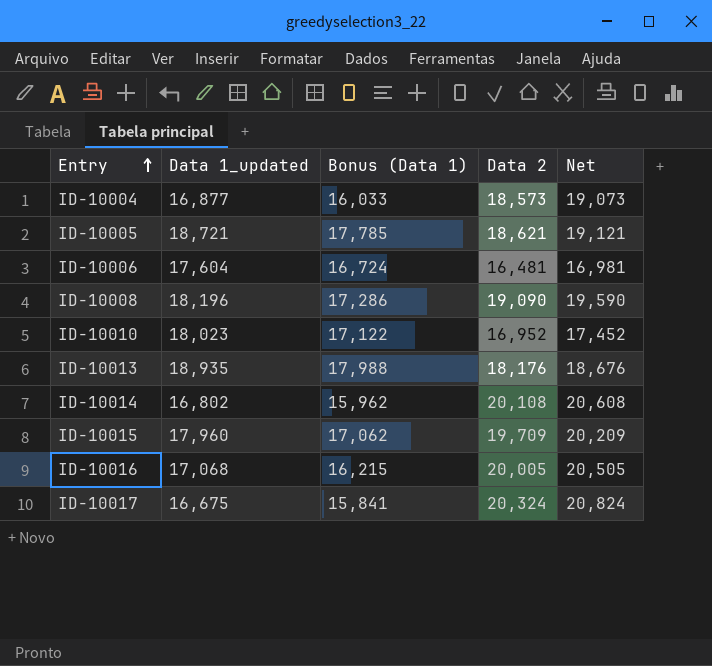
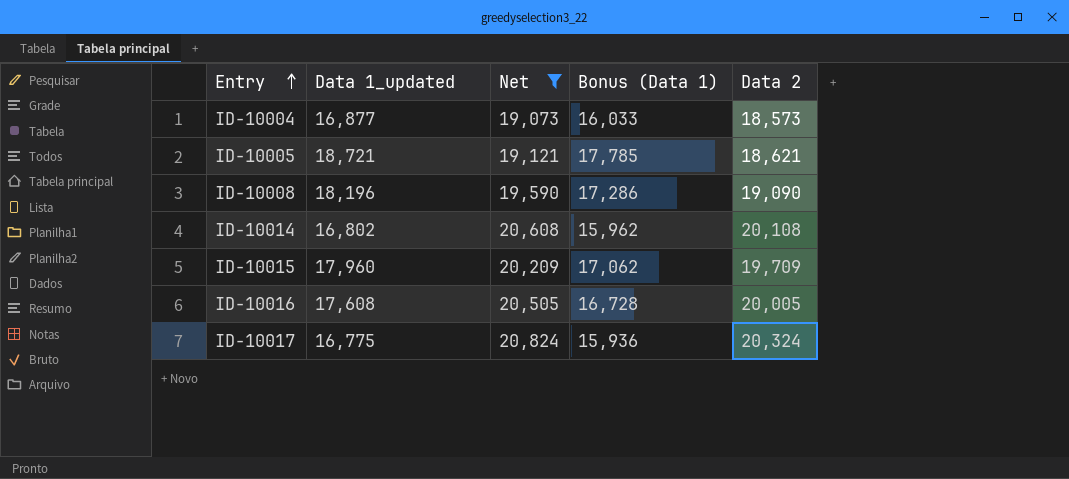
filter: none -> Net >= 19,073
column Net | position: 5 -> 3
ID-10016 | Data 1_updated: 17,068 -> 17,608
ID-10016 | Bonus (Data 1): 16,215 -> 16,728
ID-10017 | Data 1_updated: 16,675 -> 16,775
ID-10017 | Bonus (Data 1): 15,841 -> 15,936

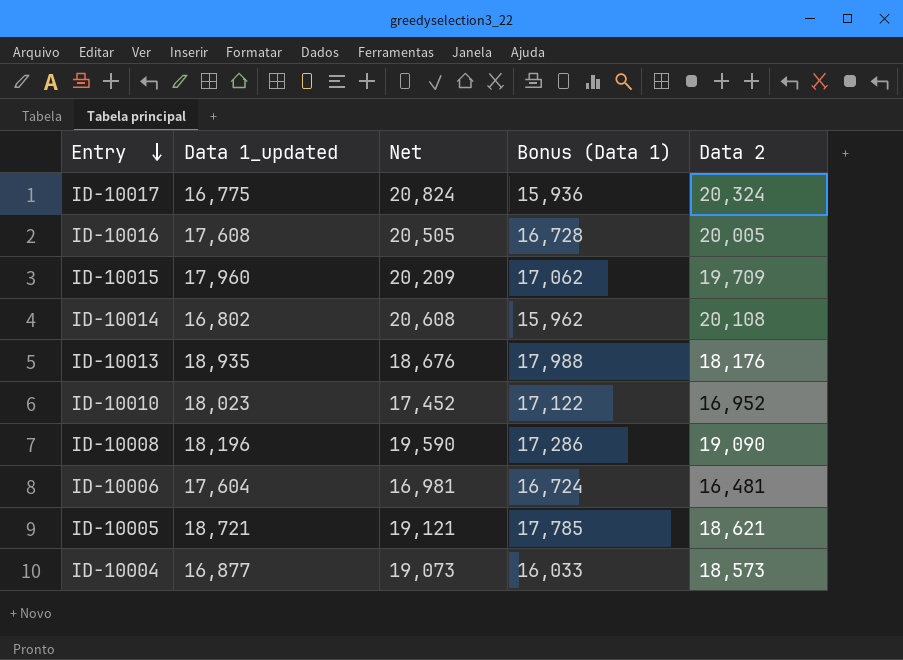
filter: Net >= 19,073 -> none
row order: Entry ascending -> Entry descending

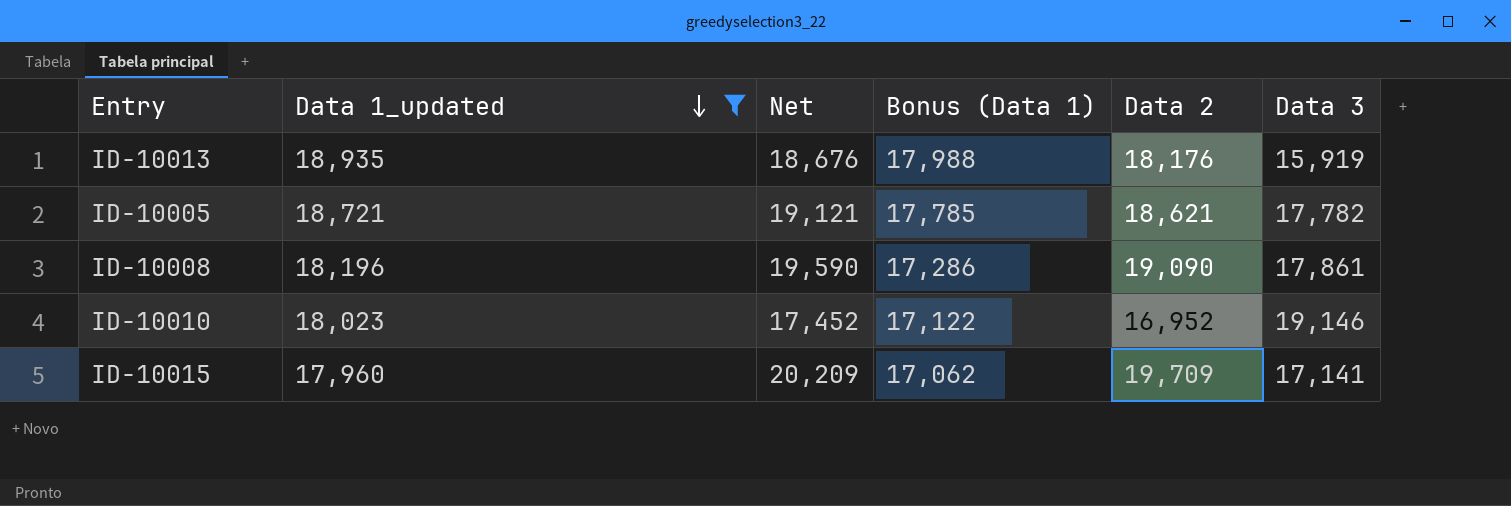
filter: none -> Data 1_updated >= 17,960
row order: Entry descending -> Data 1_updated descending
column Data 3 | position: none -> 6

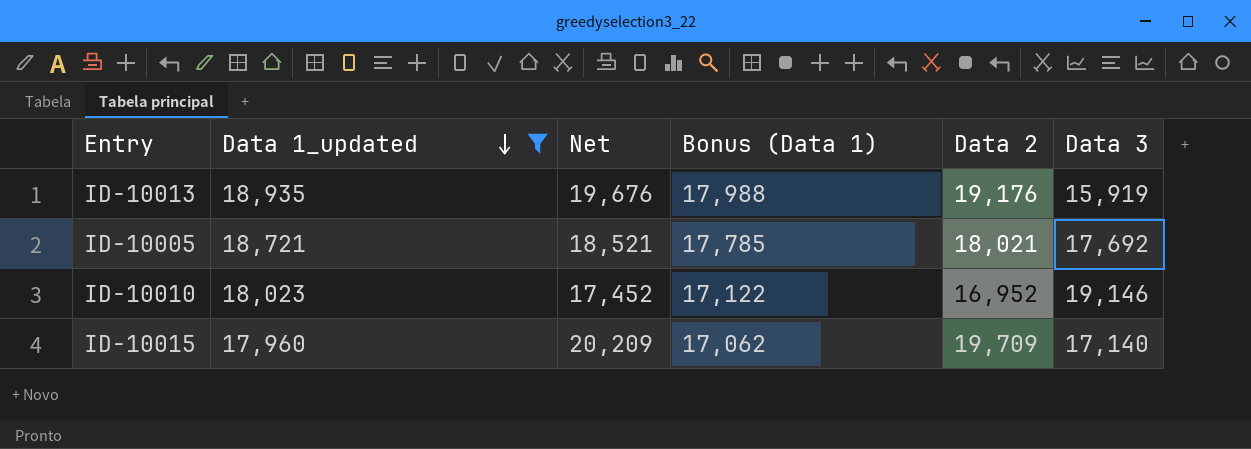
row ID-10008: 18,196 | 19,590 | 17,286 | 19,090 | 17,861 -> none
ID-10013 | Net: 18,676 -> 19,676
ID-10013 | Data 2: 18,176 -> 19,176
ID-10005 | Net: 19,121 -> 18,521
ID-10005 | Data 2: 18,621 -> 18,021
ID-10005 | Data 3: 17,782 -> 17,692
ID-10015 | Data 3: 17,141 -> 17,140

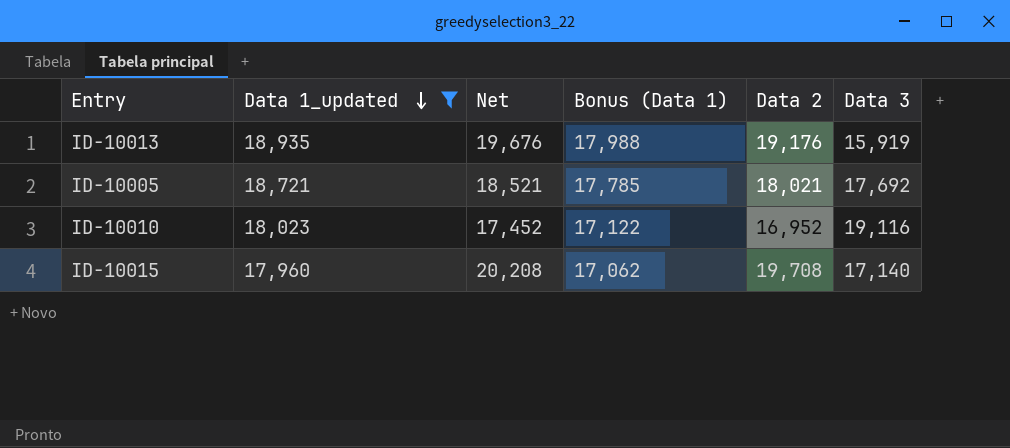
ID-10010 | Data 3: 19,146 -> 19,116
ID-10015 | Net: 20,209 -> 20,208
ID-10015 | Data 2: 19,709 -> 19,708

